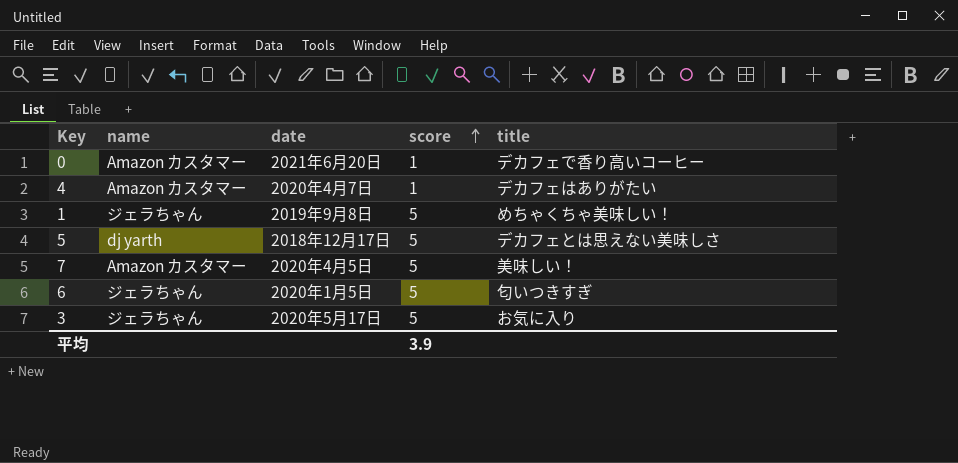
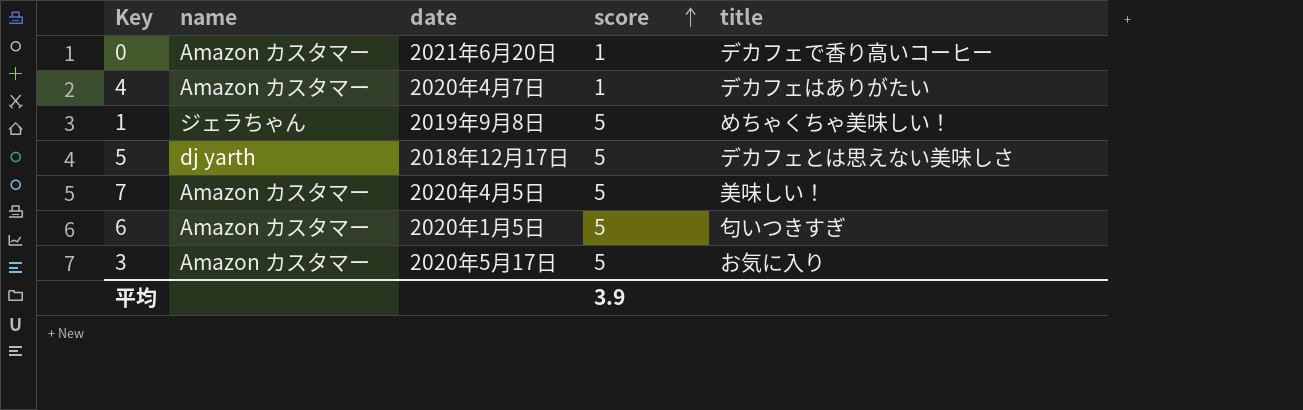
6 | name: ジェラちゃん -> Amazon カスタマー
3 | name: ジェラちゃん -> Amazon カスタマー

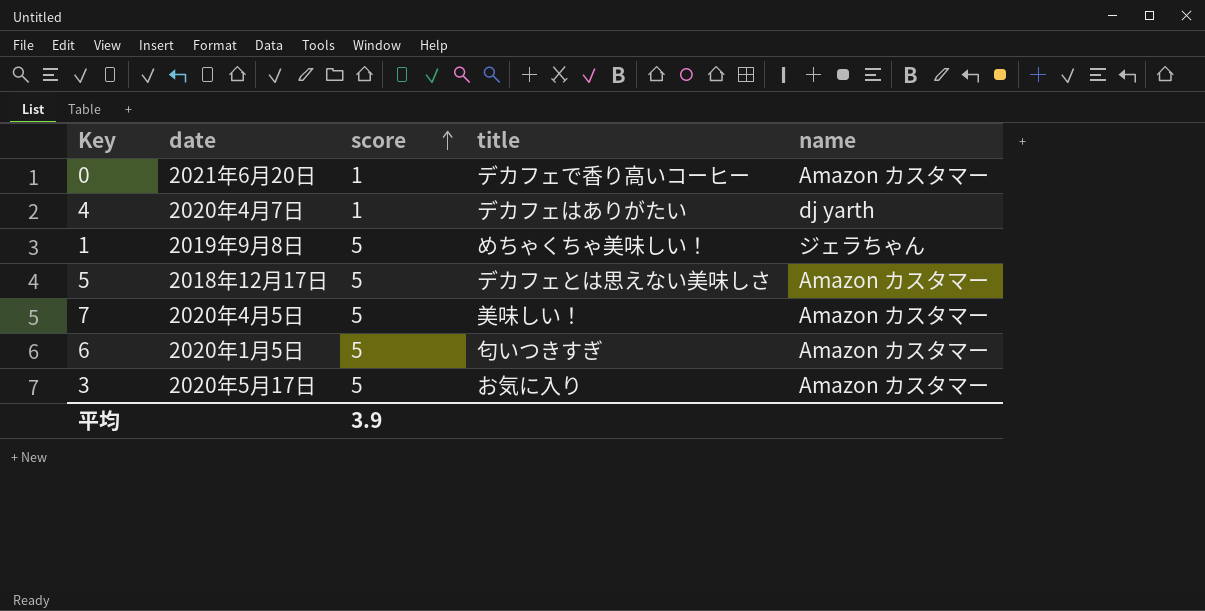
column name | position: 2 -> 5
4 | name: Amazon カスタマー -> dj yarth
5 | name: dj yarth -> Amazon カスタマー

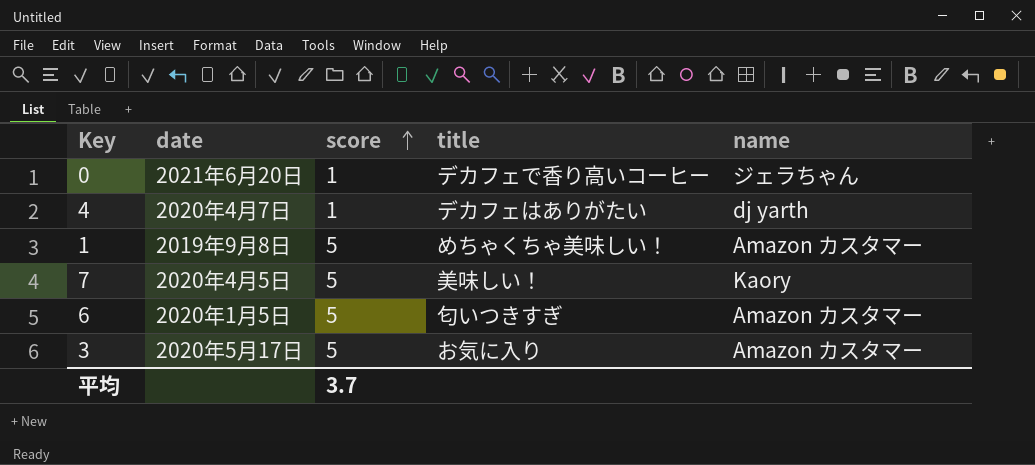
row 5: 2018年12月17日 | 5 | デカフェとは思えない美味しさ | Amazon カスタマー -> none
0 | name: Amazon カスタマー -> ジェラちゃん
1 | name: ジェラちゃん -> Amazon カスタマー
7 | name: Amazon カスタマー -> Kaory
平均 | score: 3.9 -> 3.7

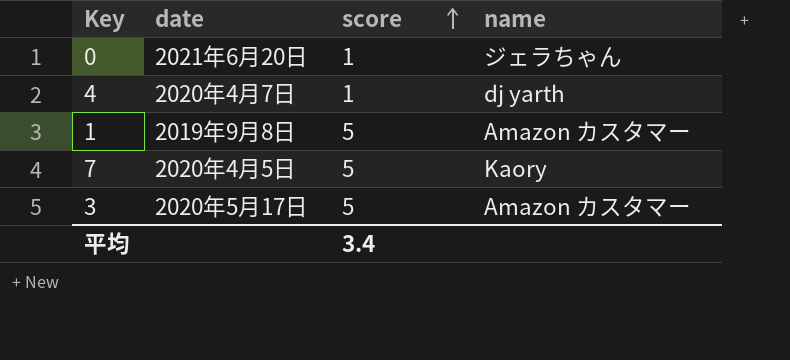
column title | position: 4 -> none
row 6: 2020年1月5日 | 5 | 匂いつきすぎ | Amazon カスタマー -> none
平均 | score: 3.7 -> 3.4

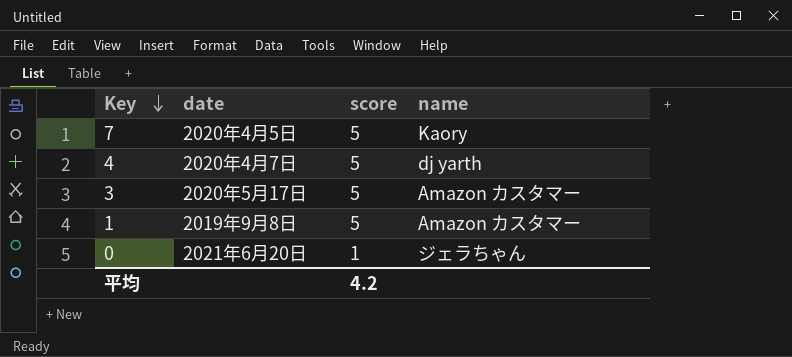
row order: score ascending -> Key descending
4 | score: 1 -> 5
平均 | score: 3.4 -> 4.2

